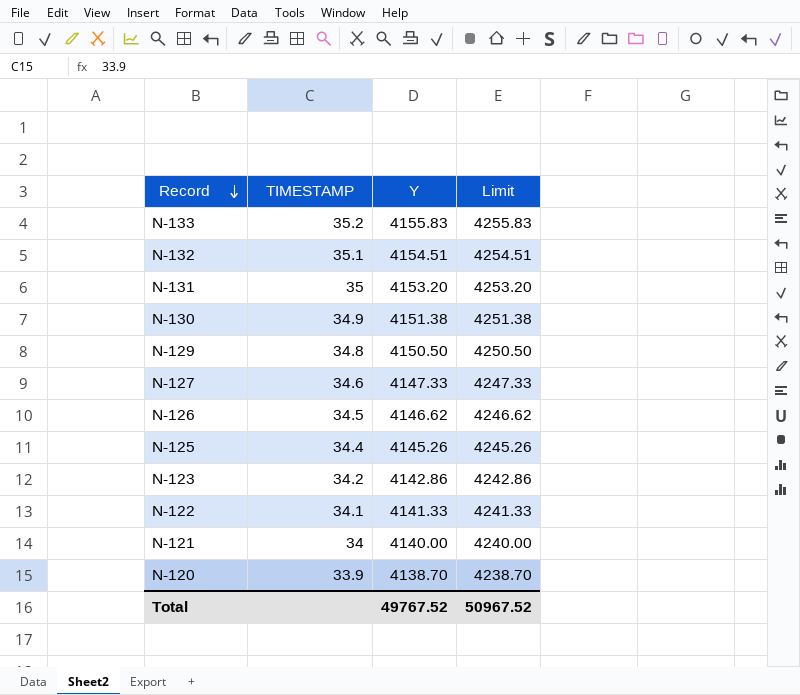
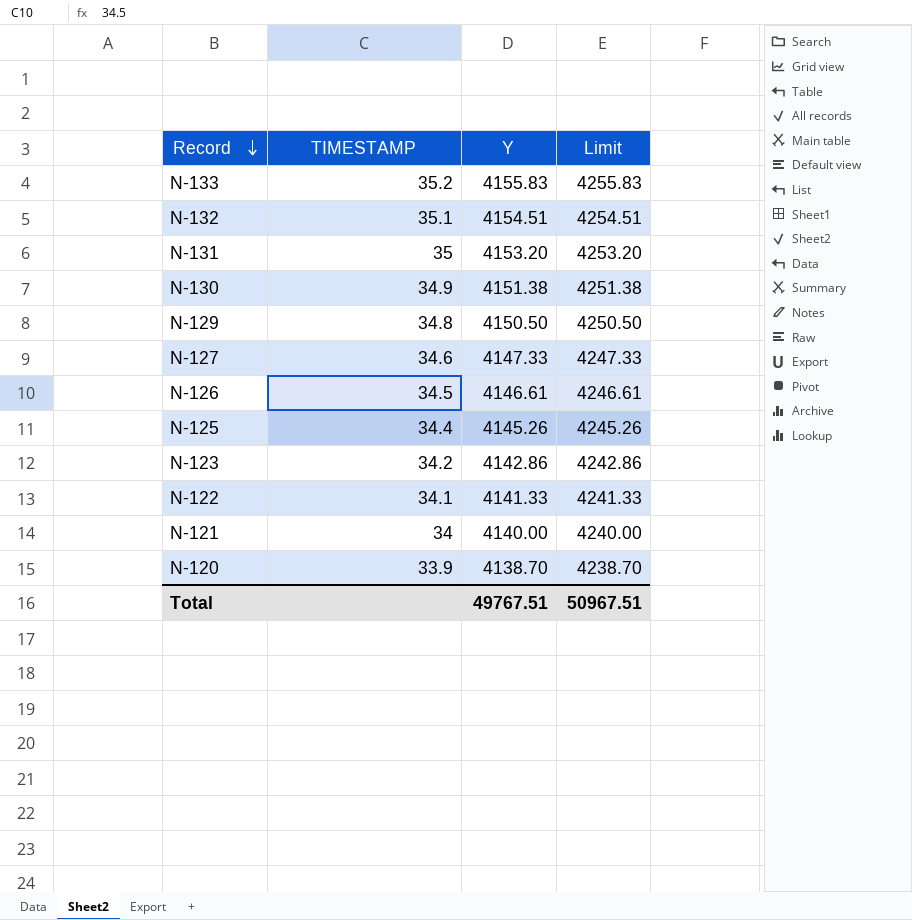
N-126 | Y: 4146.62 -> 4146.61
N-126 | Limit: 4246.62 -> 4246.61
Total | Y: 49767.52 -> 49767.51
Total | Limit: 50967.52 -> 50967.51

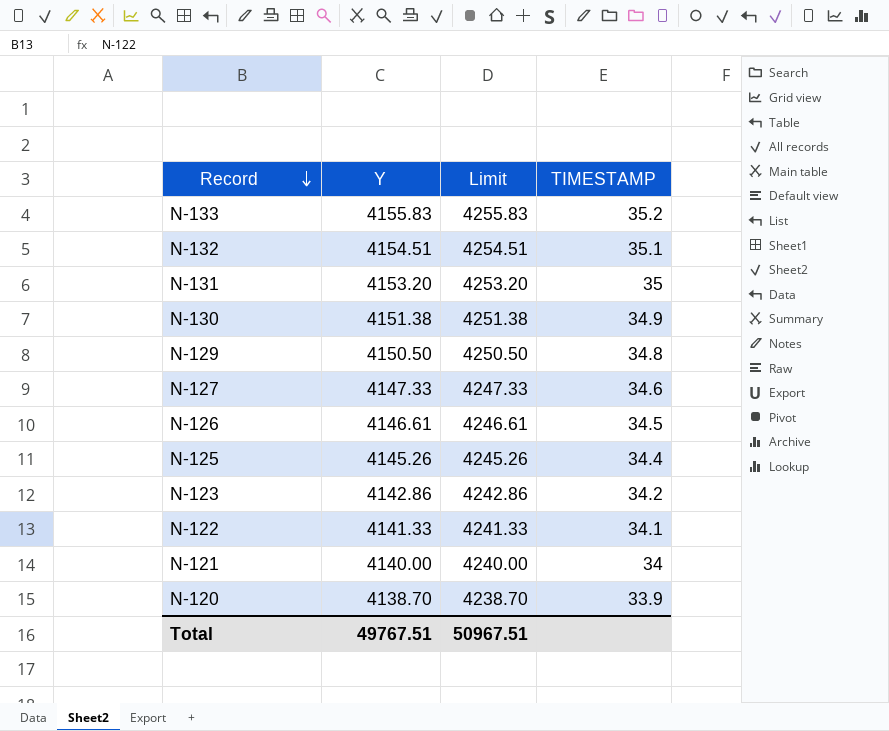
column TIMESTAMP | position: 2 -> 4

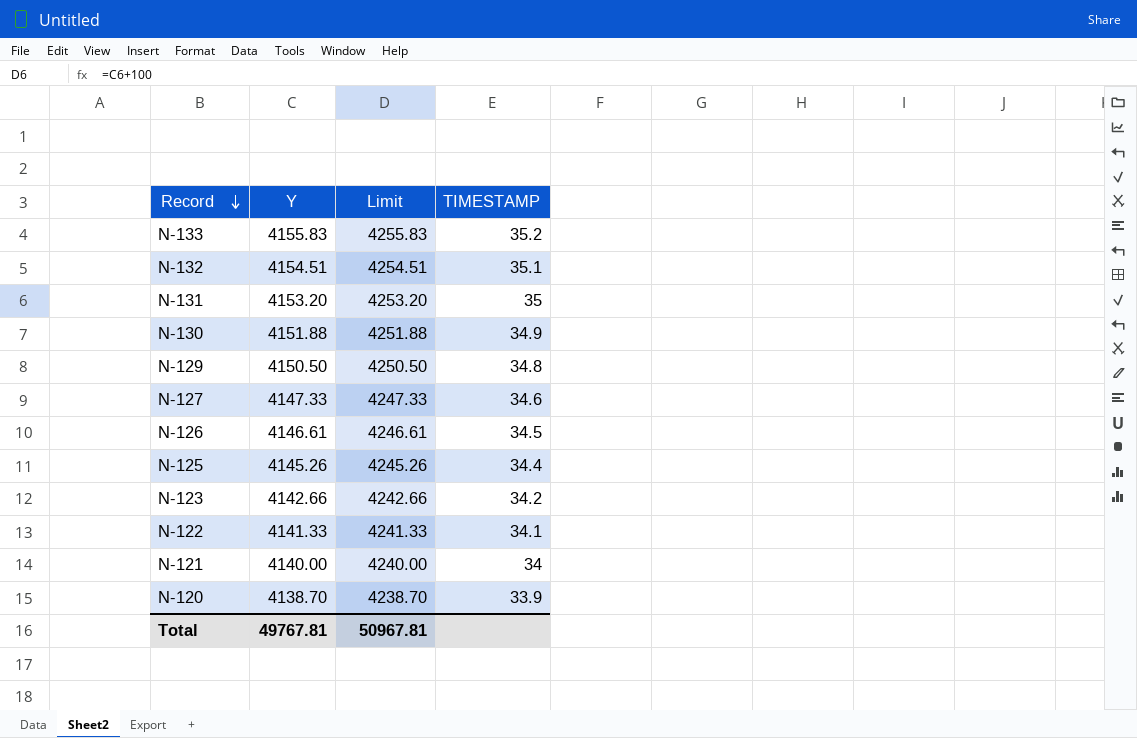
N-130 | Y: 4151.38 -> 4151.88
N-130 | Limit: 4251.38 -> 4251.88
N-123 | Y: 4142.86 -> 4142.66
N-123 | Limit: 4242.86 -> 4242.66
Total | Y: 49767.51 -> 49767.81
Total | Limit: 50967.51 -> 50967.81

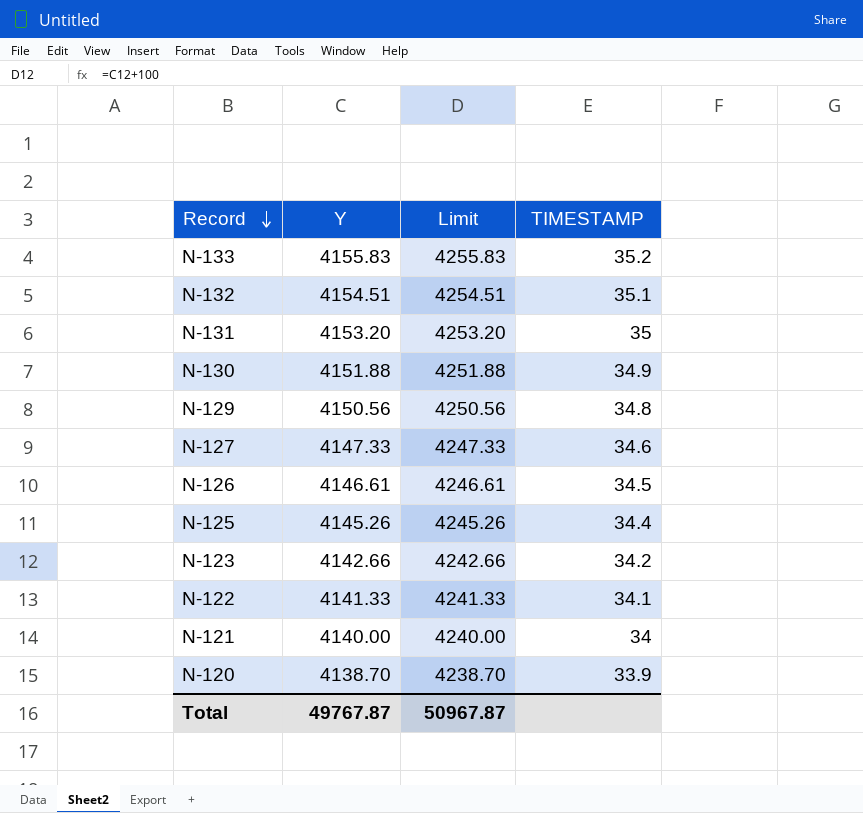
N-129 | Y: 4150.50 -> 4150.56
N-129 | Limit: 4250.50 -> 4250.56
Total | Y: 49767.81 -> 49767.87
Total | Limit: 50967.81 -> 50967.87

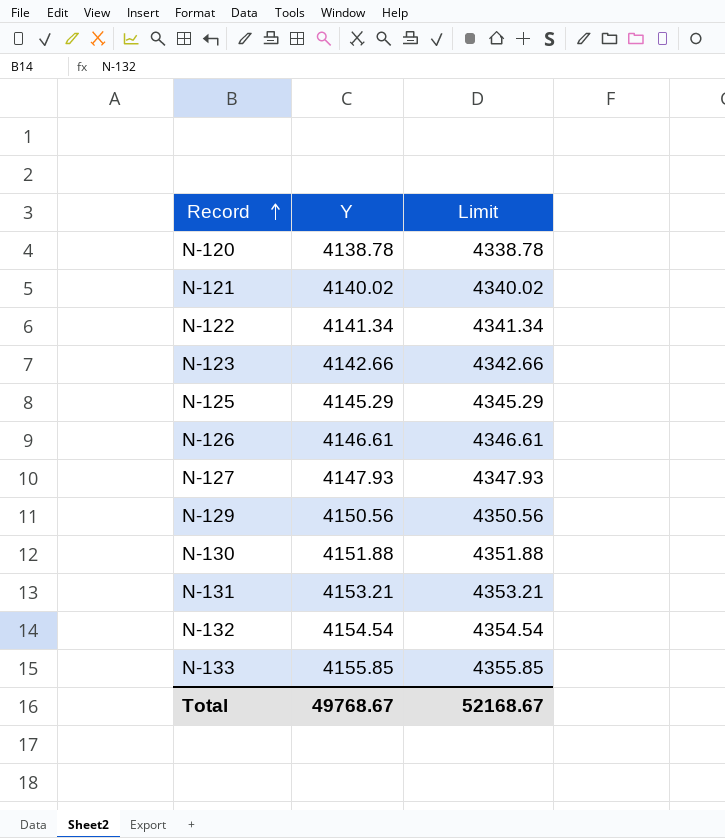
row order: Record descending -> Record ascending
column TIMESTAMP | position: 4 -> none
column Limit | formula: [Y] + 100 -> [Y] + 200
N-120 | Y: 4138.70 -> 4138.78
N-121 | Y: 4140.00 -> 4140.02
N-122 | Y: 4141.33 -> 4141.34
N-125 | Y: 4145.26 -> 4145.29
N-127 | Y: 4147.33 -> 4147.93
N-131 | Y: 4153.20 -> 4153.21
N-132 | Y: 4154.51 -> 4154.54
N-133 | Y: 4155.83 -> 4155.85
Total | Y: 49767.87 -> 49768.67
Total | Limit: 50967.87 -> 52168.67

